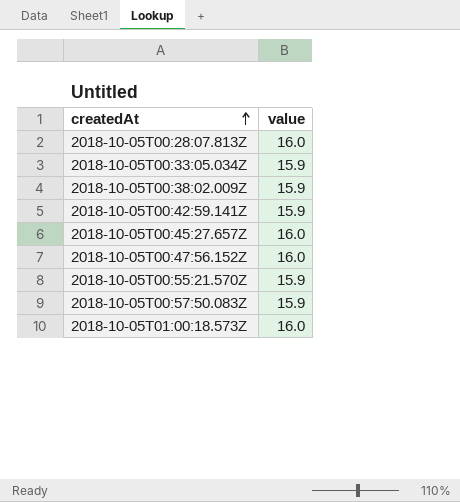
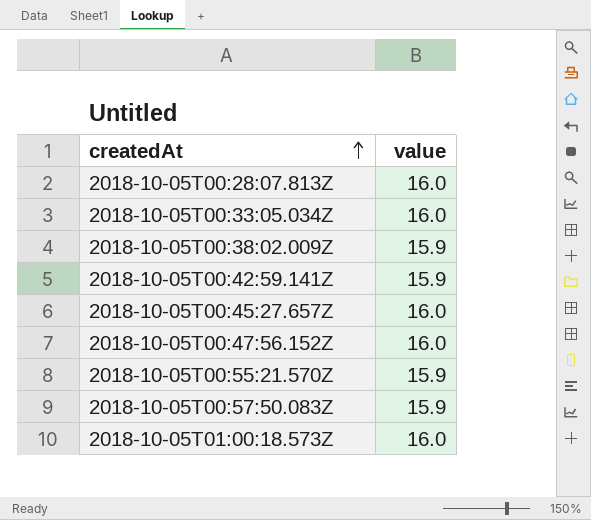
2018-10-05T00:33:05.034Z | value: 15.9 -> 16.0

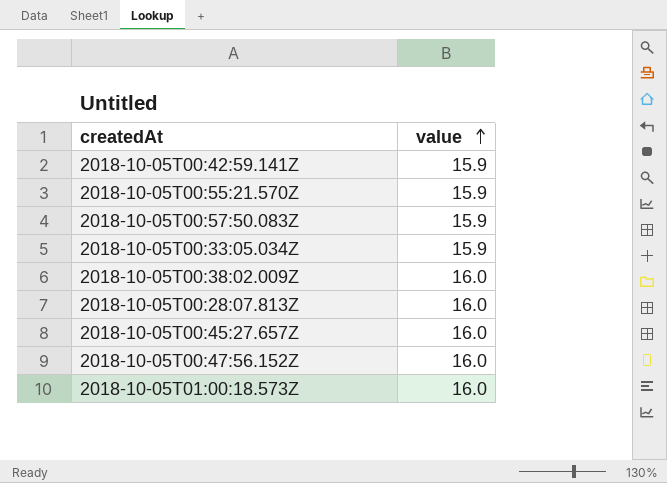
row order: createdAt ascending -> value ascending
2018-10-05T00:33:05.034Z | value: 16.0 -> 15.9
2018-10-05T00:38:02.009Z | value: 15.9 -> 16.0

